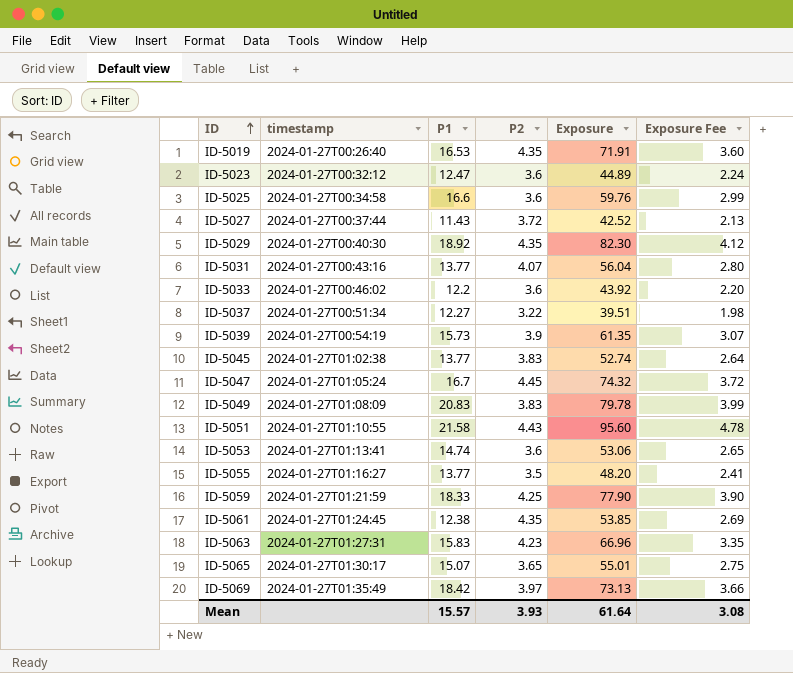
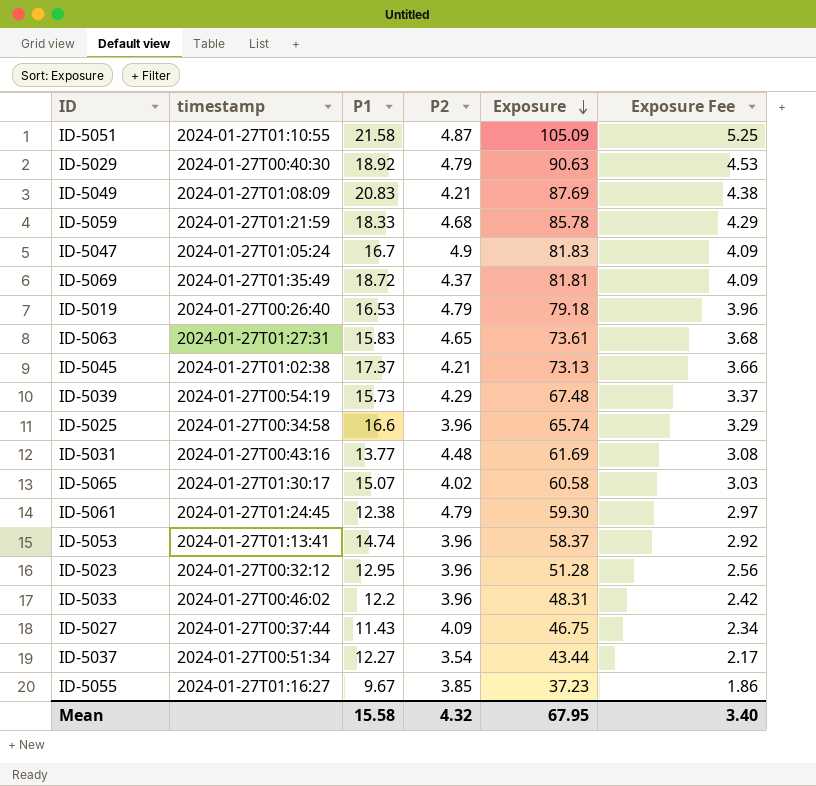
row order: ID ascending -> Exposure descending
ID-5051 | P2: 4.43 -> 4.87
ID-5051 | Exposure: 95.60 -> 105.09
ID-5051 | Exposure Fee: 4.78 -> 5.25
ID-5029 | P2: 4.35 -> 4.79
ID-5029 | Exposure: 82.30 -> 90.63
ID-5029 | Exposure Fee: 4.12 -> 4.53
ID-5049 | P2: 3.83 -> 4.21
ID-5049 | Exposure: 79.78 -> 87.69
ID-5049 | Exposure Fee: 3.99 -> 4.38
ID-5059 | P2: 4.25 -> 4.68
ID-5059 | Exposure: 77.90 -> 85.78
ID-5059 | Exposure Fee: 3.90 -> 4.29
ID-5047 | P2: 4.45 -> 4.9
ID-5047 | Exposure: 74.32 -> 81.83
ID-5047 | Exposure Fee: 3.72 -> 4.09
ID-5069 | P1: 18.42 -> 18.72
ID-5069 | P2: 3.97 -> 4.37
ID-5069 | Exposure: 73.13 -> 81.81
ID-5069 | Exposure Fee: 3.66 -> 4.09
ID-5019 | P2: 4.35 -> 4.79
ID-5019 | Exposure: 71.91 -> 79.18
ID-5019 | Exposure Fee: 3.60 -> 3.96
ID-5063 | P2: 4.23 -> 4.65
ID-5063 | Exposure: 66.96 -> 73.61
ID-5063 | Exposure Fee: 3.35 -> 3.68
ID-5045 | P1: 13.77 -> 17.37
ID-5045 | P2: 3.83 -> 4.21
ID-5045 | Exposure: 52.74 -> 73.13
ID-5045 | Exposure Fee: 2.64 -> 3.66
ID-5039 | P2: 3.9 -> 4.29
ID-5039 | Exposure: 61.35 -> 67.48
ID-5039 | Exposure Fee: 3.07 -> 3.37
ID-5025 | P2: 3.6 -> 3.96
ID-5025 | Exposure: 59.76 -> 65.74
ID-5025 | Exposure Fee: 2.99 -> 3.29
ID-5031 | P2: 4.07 -> 4.48
ID-5031 | Exposure: 56.04 -> 61.69
ID-5031 | Exposure Fee: 2.80 -> 3.08
ID-5065 | P2: 3.65 -> 4.02
ID-5065 | Exposure: 55.01 -> 60.58
ID-5065 | Exposure Fee: 2.75 -> 3.03
ID-5061 | P2: 4.35 -> 4.79
ID-5061 | Exposure: 53.85 -> 59.30
ID-5061 | Exposure Fee: 2.69 -> 2.97
ID-5053 | P2: 3.6 -> 3.96
ID-5053 | Exposure: 53.06 -> 58.37
ID-5053 | Exposure Fee: 2.65 -> 2.92
ID-5023 | P1: 12.47 -> 12.95
ID-5023 | P2: 3.6 -> 3.96
ID-5023 | Exposure: 44.89 -> 51.28
ID-5023 | Exposure Fee: 2.24 -> 2.56
ID-5033 | P2: 3.6 -> 3.96
ID-5033 | Exposure: 43.92 -> 48.31
ID-5033 | Exposure Fee: 2.20 -> 2.42
ID-5027 | P2: 3.72 -> 4.09
ID-5027 | Exposure: 42.52 -> 46.75
ID-5027 | Exposure Fee: 2.13 -> 2.34
ID-5037 | P2: 3.22 -> 3.54
ID-5037 | Exposure: 39.51 -> 43.44
ID-5037 | Exposure Fee: 1.98 -> 2.17
ID-5055 | P1: 13.77 -> 9.67
ID-5055 | P2: 3.5 -> 3.85
ID-5055 | Exposure: 48.20 -> 37.23
ID-5055 | Exposure Fee: 2.41 -> 1.86
Mean | P1: 15.57 -> 15.58
Mean | P2: 3.93 -> 4.32
Mean | Exposure: 61.64 -> 67.95
Mean | Exposure Fee: 3.08 -> 3.40

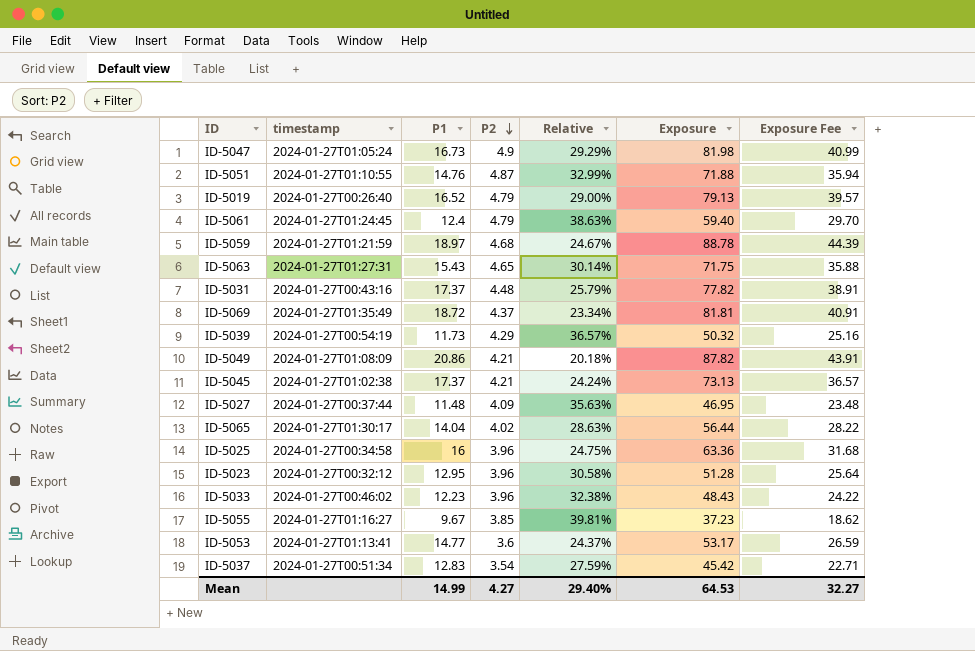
row order: Exposure descending -> P2 descending
column Relative | formula: none -> [P2] / [P1]
column Exposure Fee | formula: [Exposure] * 0.05 -> [Exposure] * 0.5
row ID-5029: 2024-01-27T00:40:30 | 18.92 | 4.79 | 90.63 | 4.53 -> none
ID-5047 | P1: 16.7 -> 16.73
ID-5047 | Exposure: 81.83 -> 81.98
ID-5051 | P1: 21.58 -> 14.76
ID-5051 | Exposure: 105.09 -> 71.88
ID-5019 | P1: 16.53 -> 16.52
ID-5019 | Exposure: 79.18 -> 79.13
ID-5061 | P1: 12.38 -> 12.4
ID-5061 | Exposure: 59.30 -> 59.40
ID-5059 | P1: 18.33 -> 18.97
ID-5059 | Exposure: 85.78 -> 88.78
ID-5063 | P1: 15.83 -> 15.43
ID-5063 | Exposure: 73.61 -> 71.75
ID-5031 | P1: 13.77 -> 17.37
ID-5031 | Exposure: 61.69 -> 77.82
ID-5039 | P1: 15.73 -> 11.73
ID-5039 | Exposure: 67.48 -> 50.32
ID-5049 | P1: 20.83 -> 20.86
ID-5049 | Exposure: 87.69 -> 87.82
ID-5027 | P1: 11.43 -> 11.48
ID-5027 | Exposure: 46.75 -> 46.95
ID-5065 | P1: 15.07 -> 14.04
ID-5065 | Exposure: 60.58 -> 56.44
ID-5025 | P1: 16.6 -> 16
ID-5025 | Exposure: 65.74 -> 63.36
ID-5033 | P1: 12.2 -> 12.23
ID-5033 | Exposure: 48.31 -> 48.43
ID-5053 | P1: 14.74 -> 14.77
ID-5053 | P2: 3.96 -> 3.6
ID-5053 | Exposure: 58.37 -> 53.17
ID-5037 | P1: 12.27 -> 12.83
ID-5037 | Exposure: 43.44 -> 45.42
Mean | P1: 15.58 -> 14.99
Mean | P2: 4.32 -> 4.27
Mean | Exposure: 67.95 -> 64.53
Mean | Exposure Fee: 3.40 -> 32.27

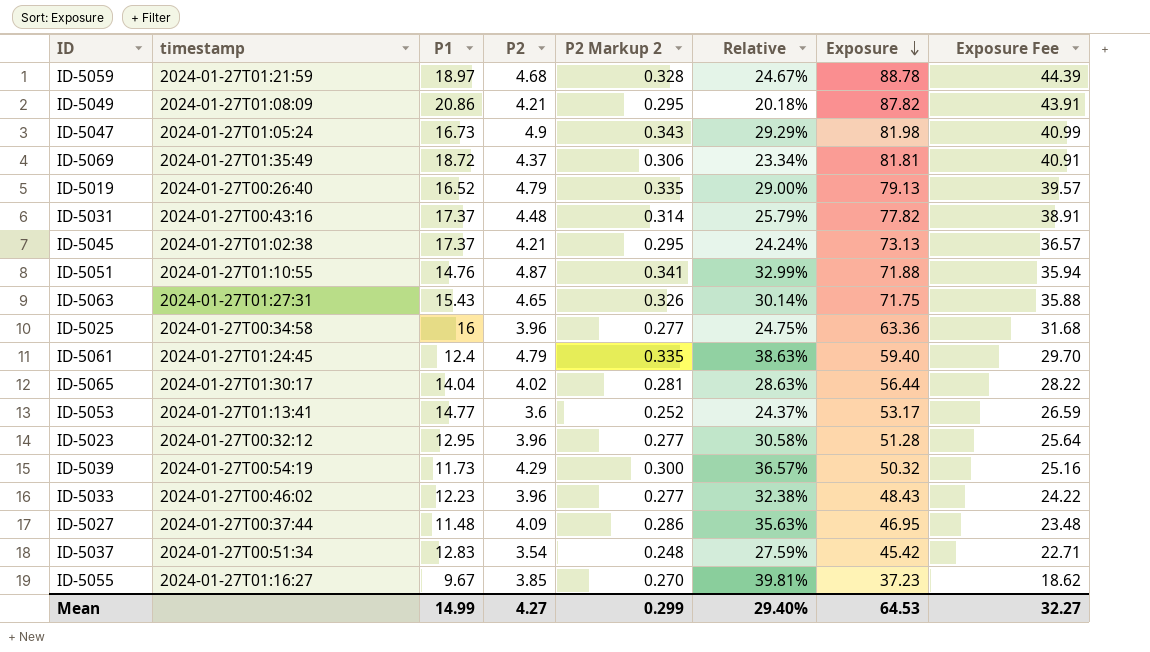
row order: P2 descending -> Exposure descending
column P2 Markup 2 | formula: none -> [P2] * 0.07

